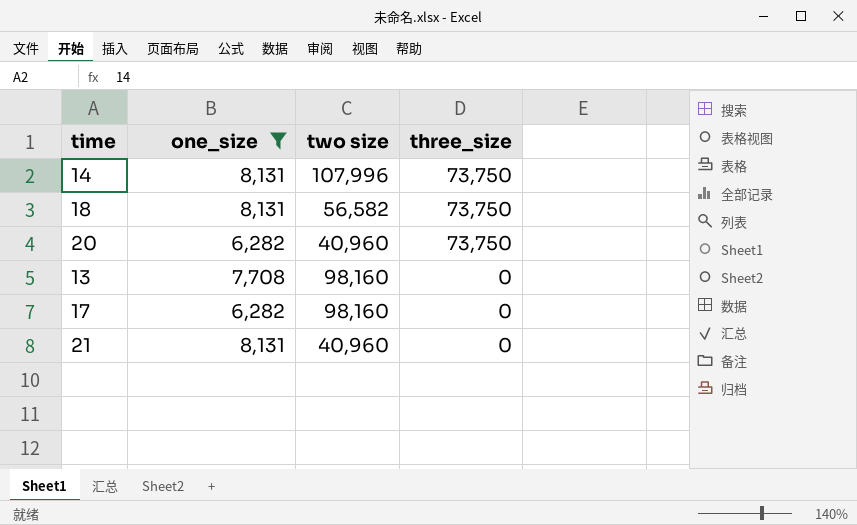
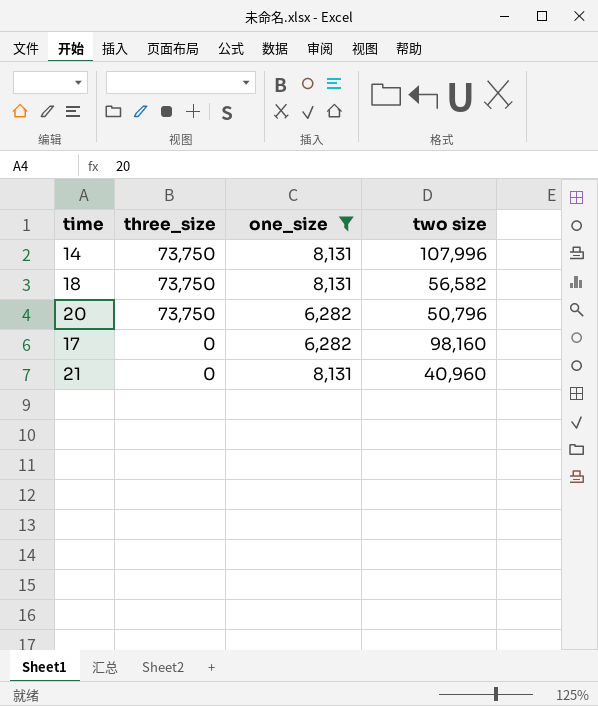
column three_size | position: 4 -> 2
row 13: 7,708 | 98,160 | 0 -> none
20 | two size: 40,960 -> 50,796

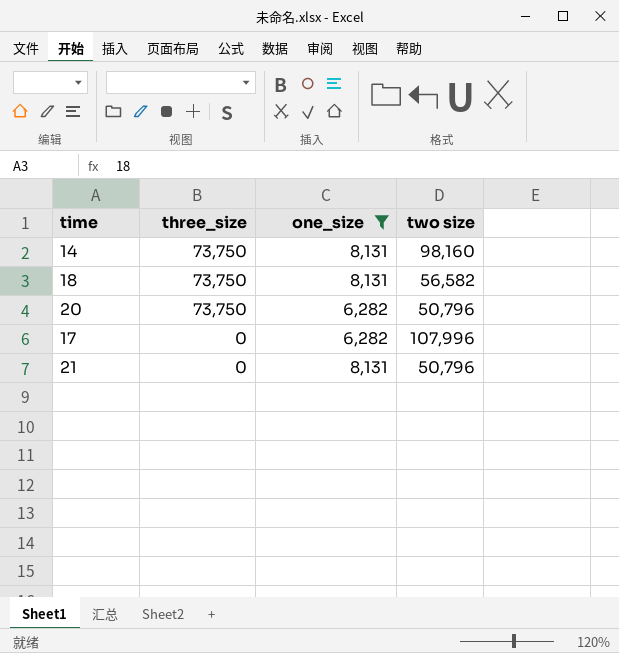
14 | two size: 107,996 -> 98,160
17 | two size: 98,160 -> 107,996
21 | two size: 40,960 -> 50,796

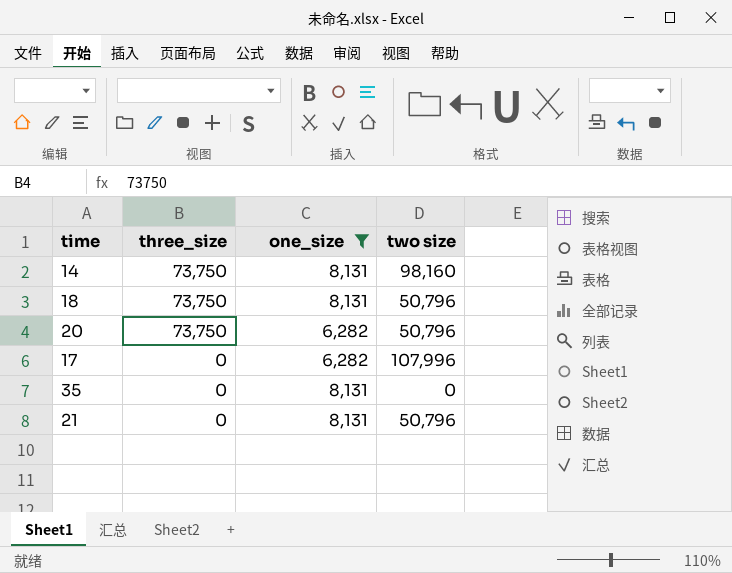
18 | two size: 56,582 -> 50,796
row 35: none -> 0 | 8,131 | 0

